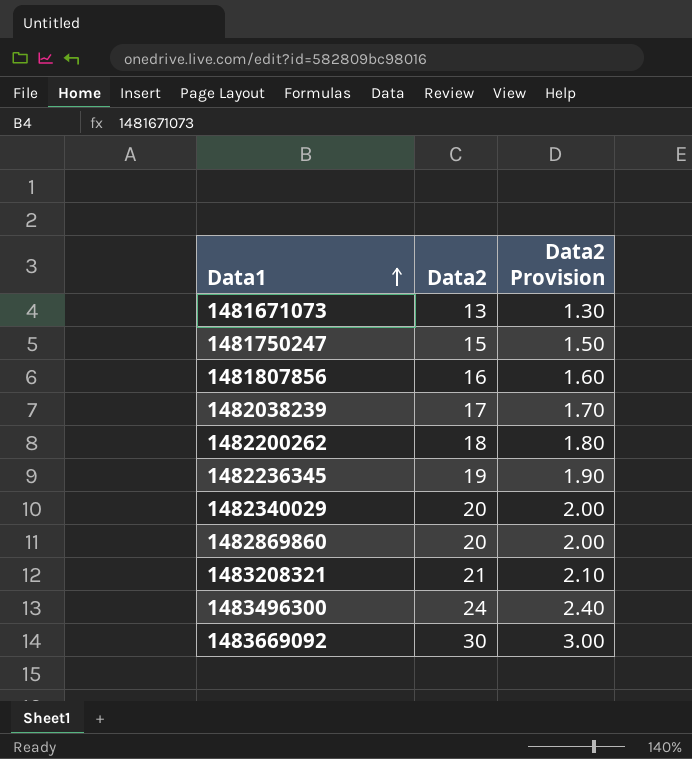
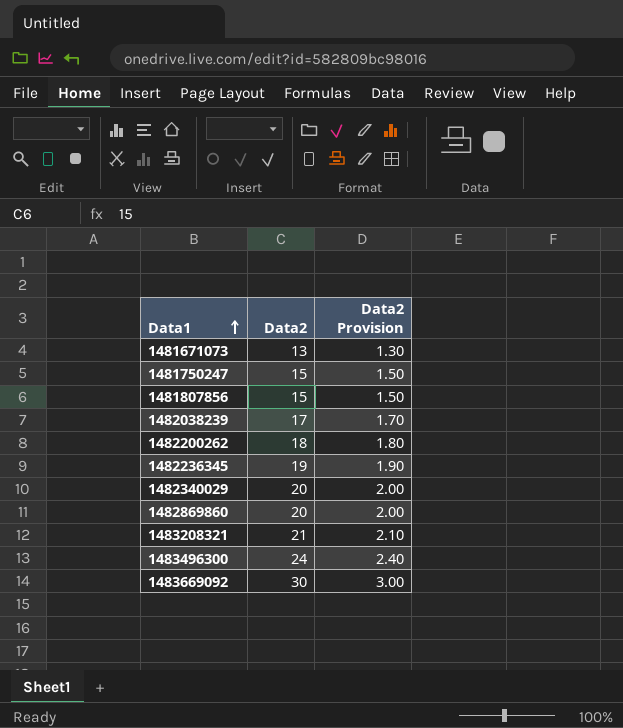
1481807856 | Data2: 16 -> 15
1481807856 | Data2 Provision: 1.60 -> 1.50

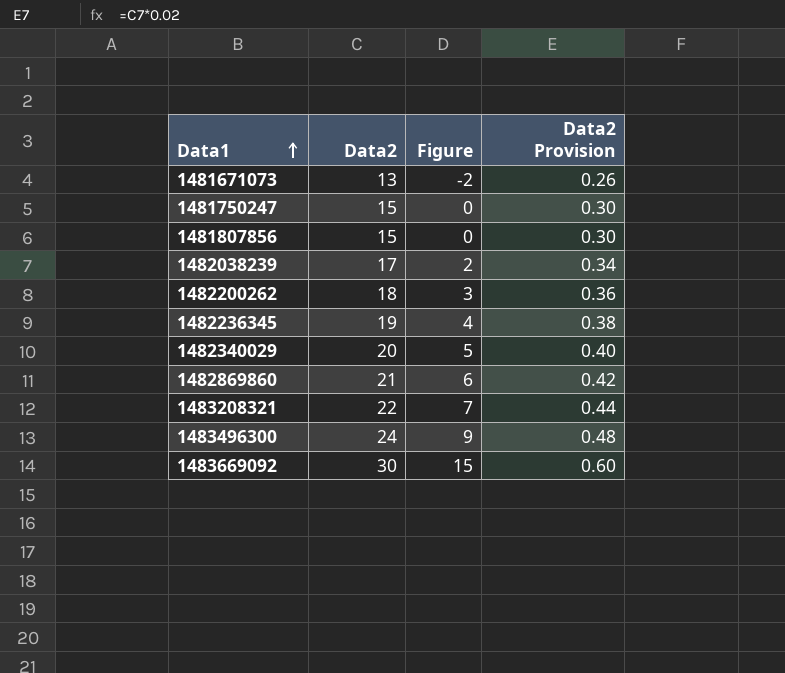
column Figure | formula: none -> [Data2] - 15
column Data2 Provision | formula: [Data2] * 0.1 -> [Data2] * 0.02
1482869860 | Data2: 20 -> 21
1483208321 | Data2: 21 -> 22

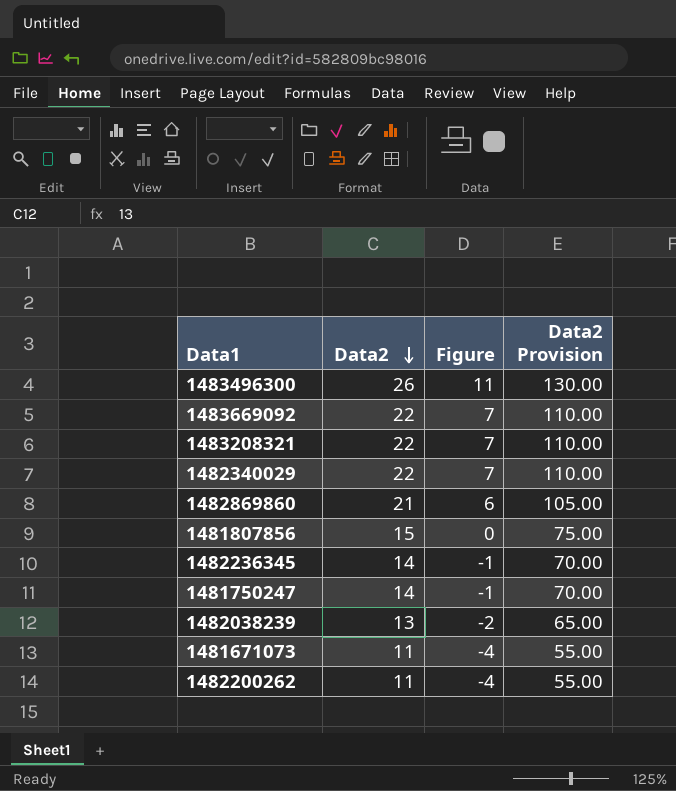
row order: Data1 ascending -> Data2 descending
column Data2 Provision | formula: [Data2] * 0.02 -> [Data2] * 5
1483496300 | Data2: 24 -> 26
1483496300 | Figure: 9 -> 11
1483669092 | Data2: 30 -> 22
1483669092 | Figure: 15 -> 7
1482340029 | Data2: 20 -> 22
1482340029 | Figure: 5 -> 7
1482236345 | Data2: 19 -> 14
1482236345 | Figure: 4 -> -1
1481750247 | Data2: 15 -> 14
1481750247 | Figure: 0 -> -1
1482038239 | Data2: 17 -> 13
1482038239 | Figure: 2 -> -2
1481671073 | Data2: 13 -> 11
1481671073 | Figure: -2 -> -4
1482200262 | Data2: 18 -> 11
1482200262 | Figure: 3 -> -4

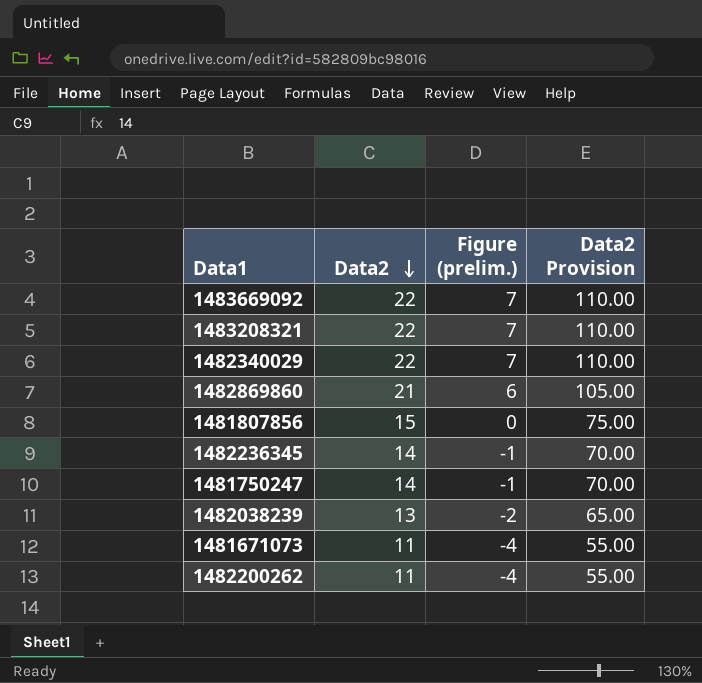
column name: Figure -> Figure (prelim.)
row 1483496300: 26 | 11 | 130.00 -> none

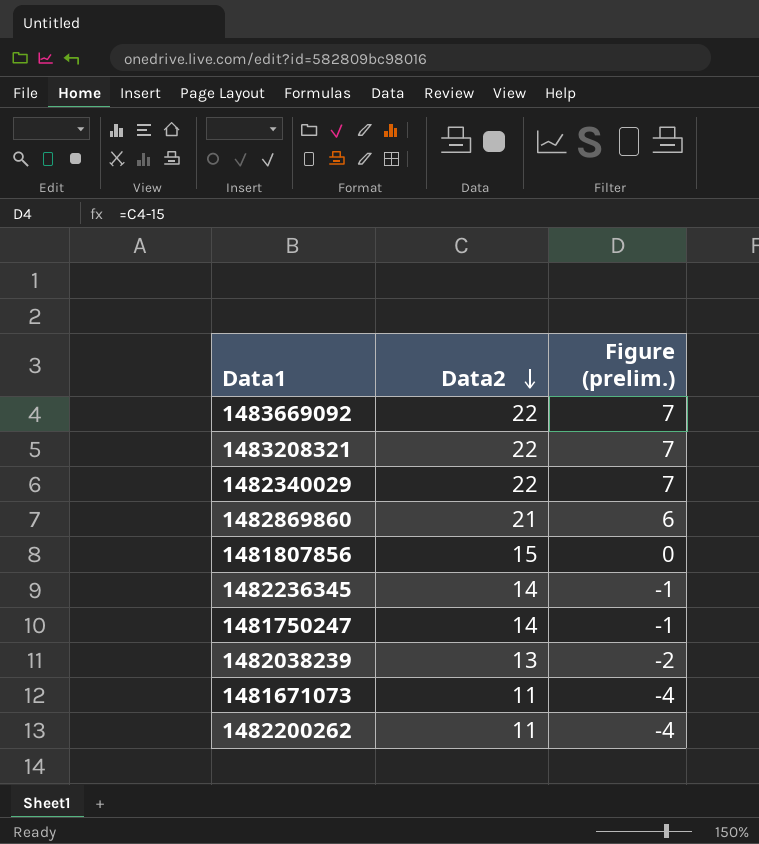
column Data2 Provision | formula: [Data2] * 5 -> none

